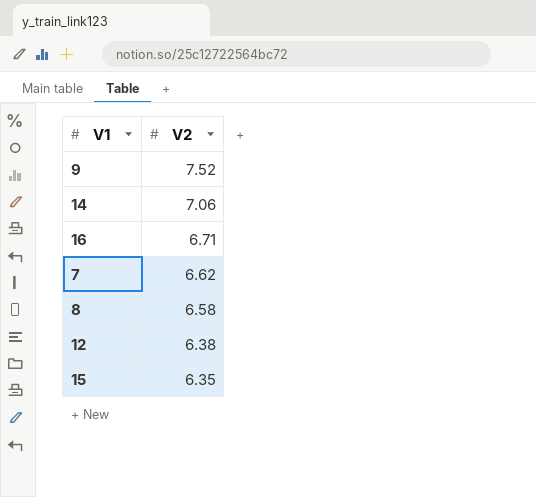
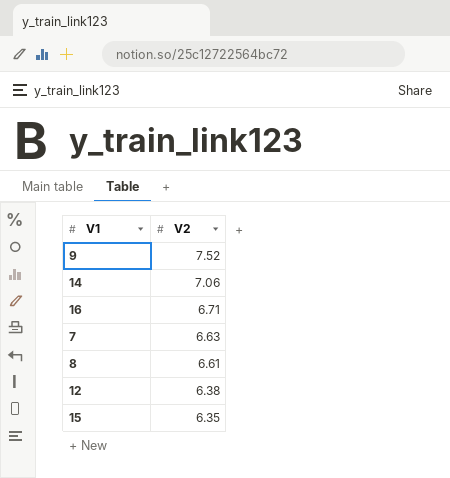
7 | V2: 6.62 -> 6.63
8 | V2: 6.58 -> 6.61

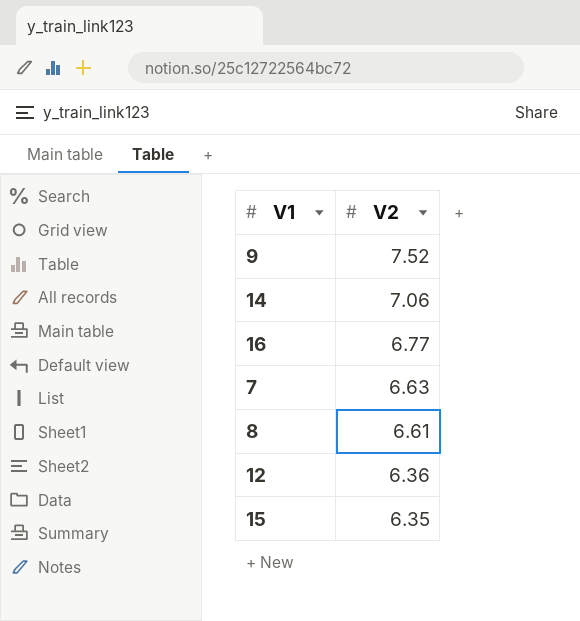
16 | V2: 6.71 -> 6.77
12 | V2: 6.38 -> 6.36

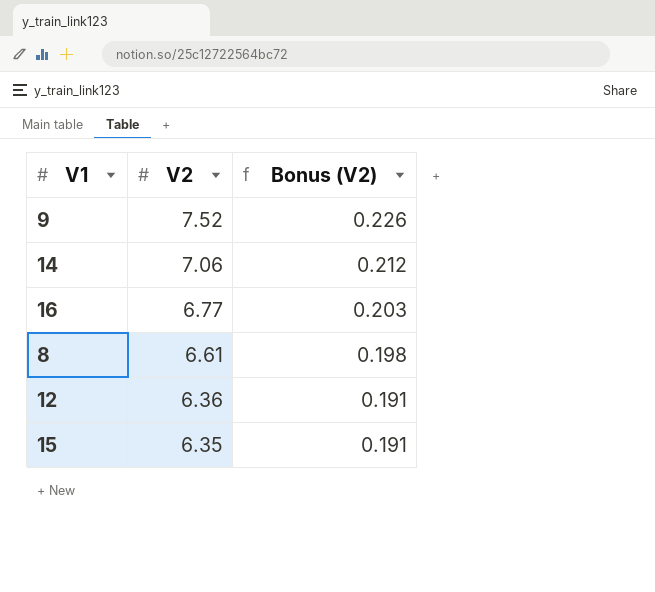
column Bonus (V2) | formula: none -> [V2] * 0.03
row 7: 6.63 -> none

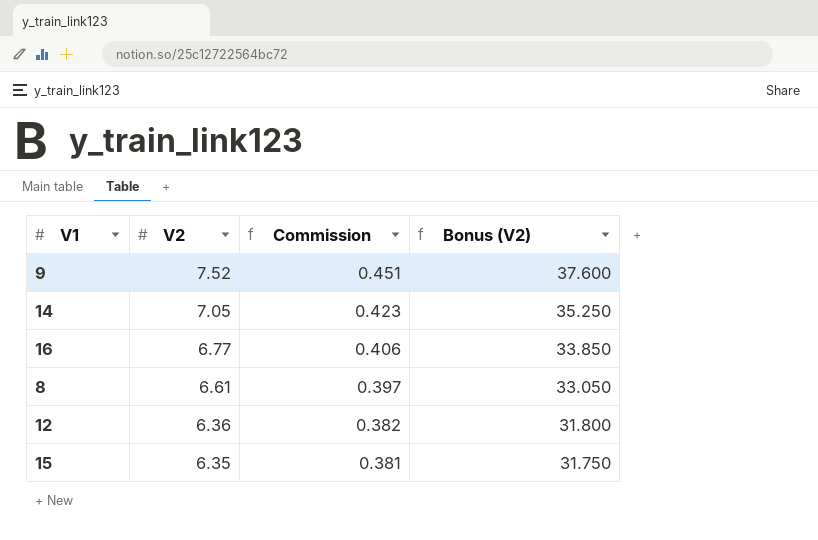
column Commission | formula: none -> [V2] * 0.06
column Bonus (V2) | formula: [V2] * 0.03 -> [V2] * 5
14 | V2: 7.06 -> 7.05

